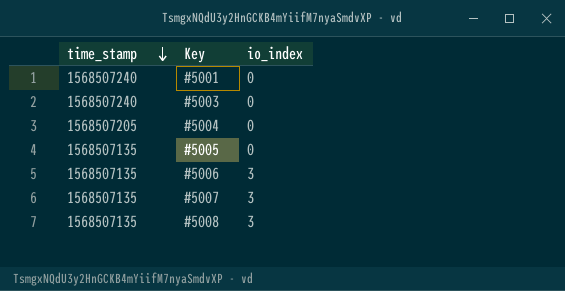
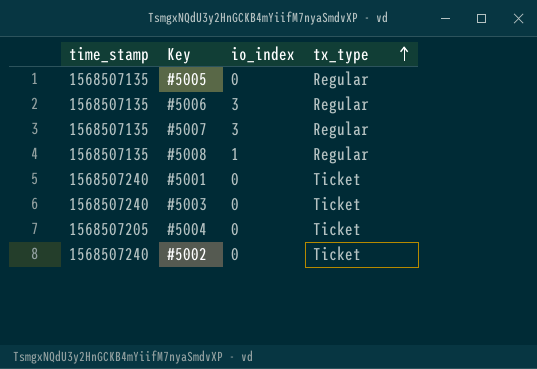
row order: time_stamp descending -> tx_type ascending
column tx_type | position: none -> 4
#5008 | io_index: 3 -> 1
row #5002: none -> 1568507240 | 0 | Ticket

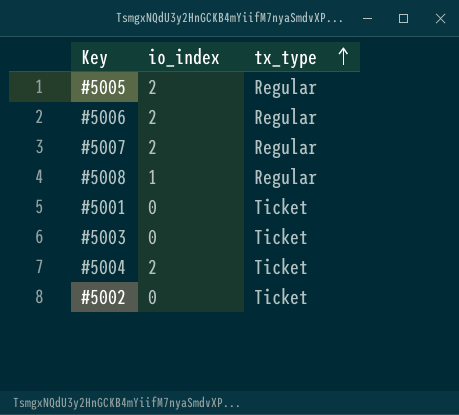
column time_stamp | position: 1 -> none
#5005 | io_index: 0 -> 2
#5006 | io_index: 3 -> 2
#5007 | io_index: 3 -> 2
#5004 | io_index: 0 -> 2

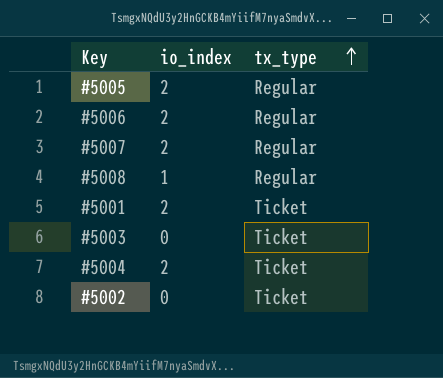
#5001 | io_index: 0 -> 2

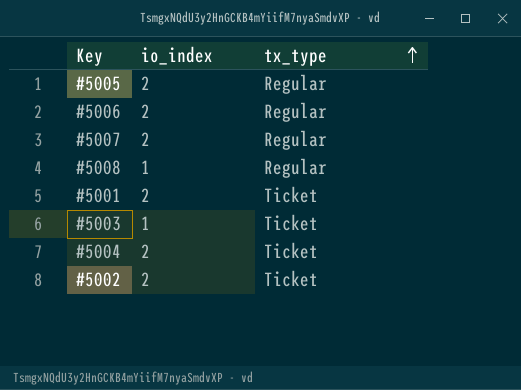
#5003 | io_index: 0 -> 1
#5002 | io_index: 0 -> 2

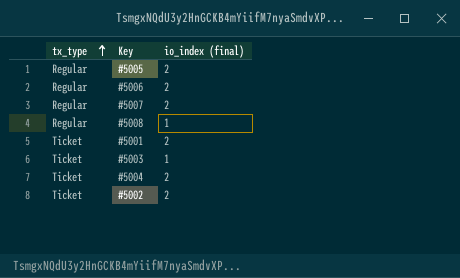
column tx_type | position: 3 -> 1
column name: io_index -> io_index (final)

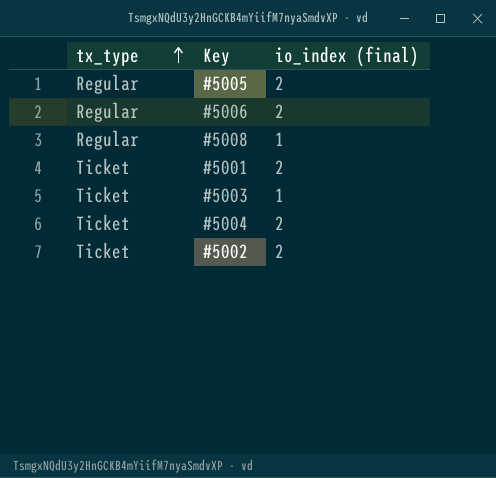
row #5007: Regular | 2 -> none

